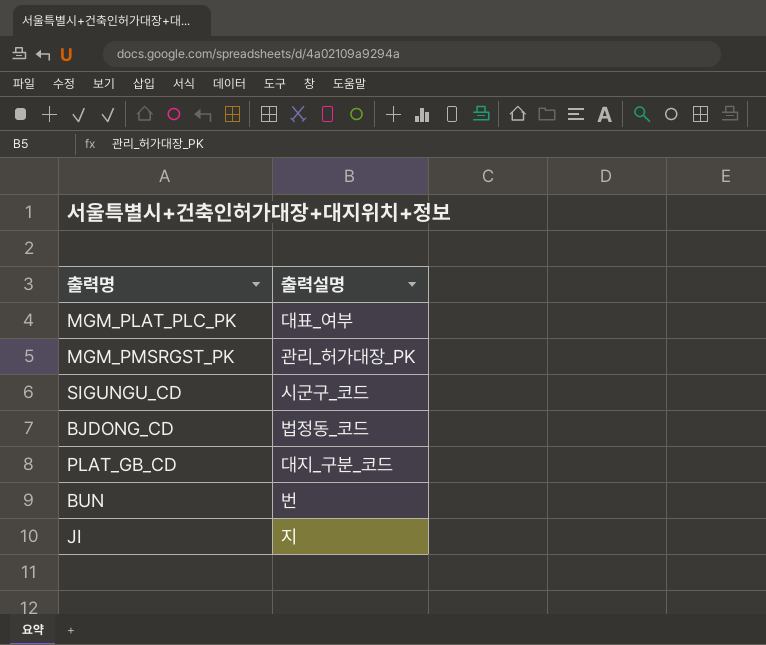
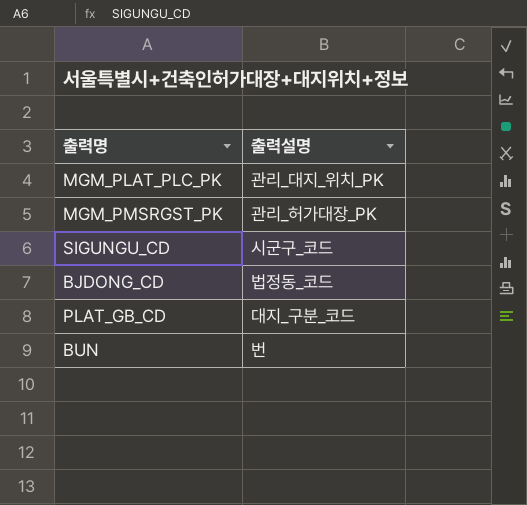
row JI: 지 -> none
MGM_PLAT_PLC_PK | 출력설명: 대표_여부 -> 관리_대지_위치_PK

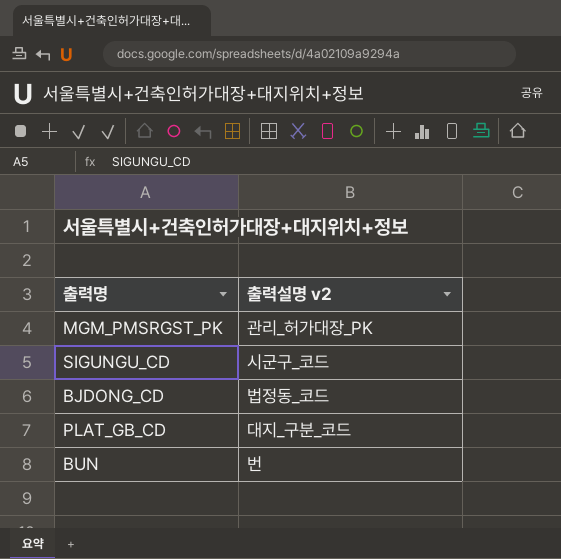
column name: 출력설명 -> 출력설명 v2
row MGM_PLAT_PLC_PK: 관리_대지_위치_PK -> none

